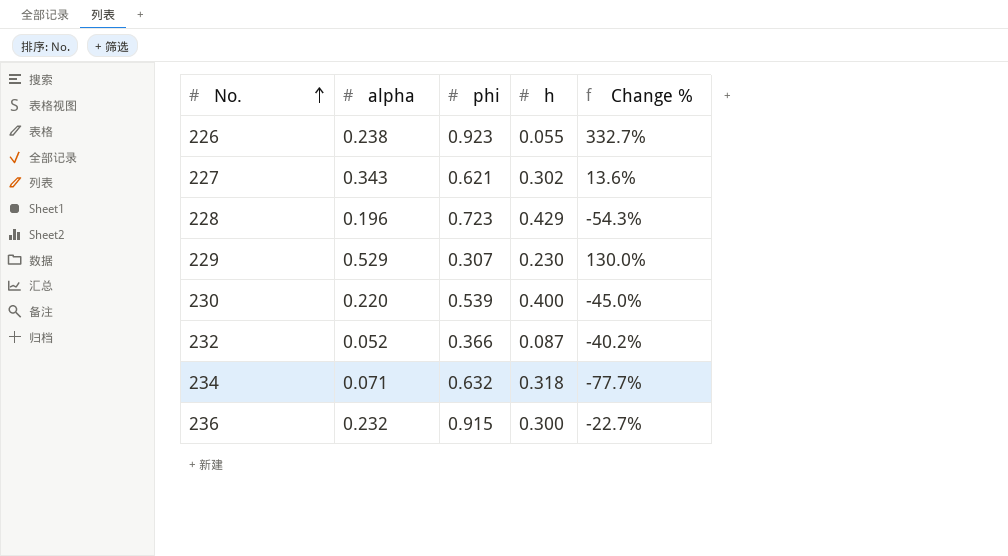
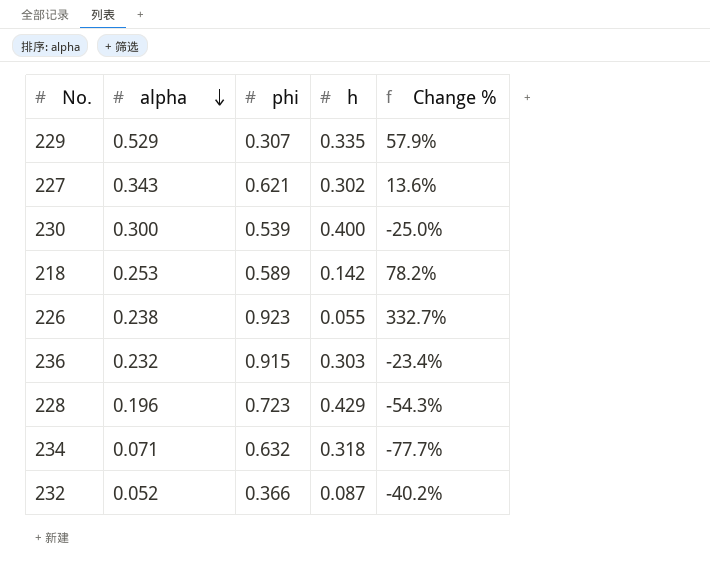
row order: No. ascending -> alpha descending
229 | h: 0.230 -> 0.335
229 | Change %: 130.0% -> 57.9%
230 | alpha: 0.220 -> 0.300
230 | Change %: -45.0% -> -25.0%
row 218: none -> 0.253 | 0.589 | 0.142 | 78.2%
236 | h: 0.300 -> 0.303
236 | Change %: -22.7% -> -23.4%

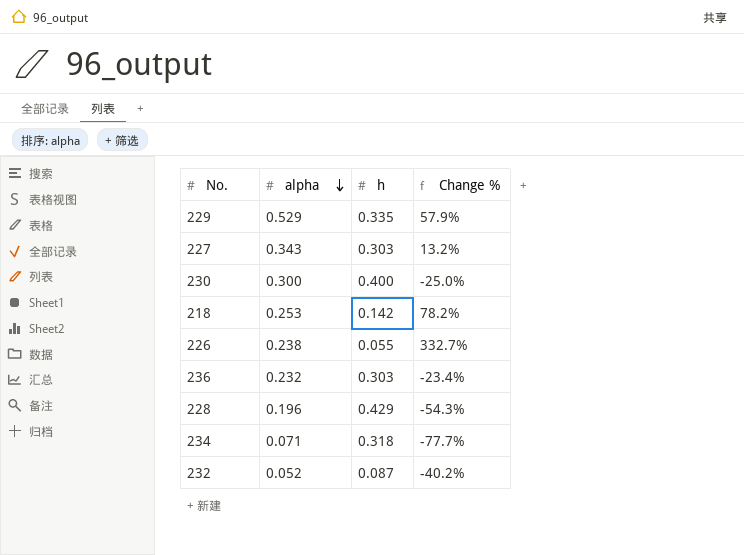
column phi | position: 3 -> none
227 | h: 0.302 -> 0.303
227 | Change %: 13.6% -> 13.2%

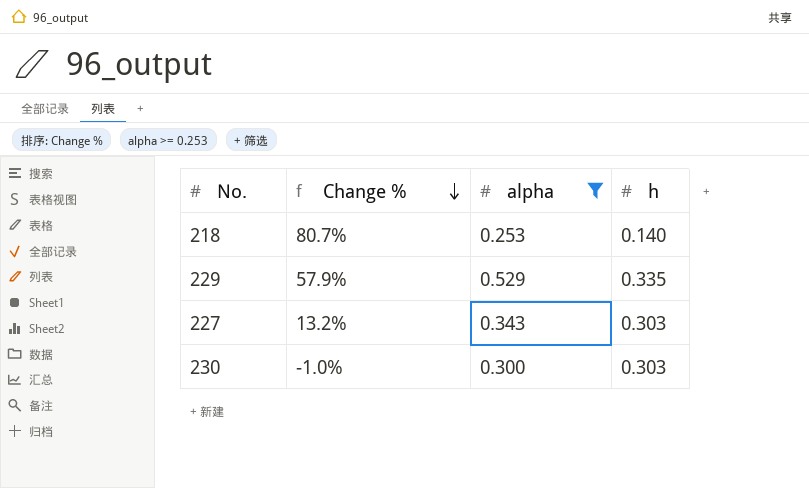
filter: none -> alpha >= 0.253
row order: alpha descending -> Change % descending
column Change % | position: 4 -> 2
218 | Change %: 78.2% -> 80.7%
218 | h: 0.142 -> 0.140
230 | Change %: -25.0% -> -1.0%
230 | h: 0.400 -> 0.303

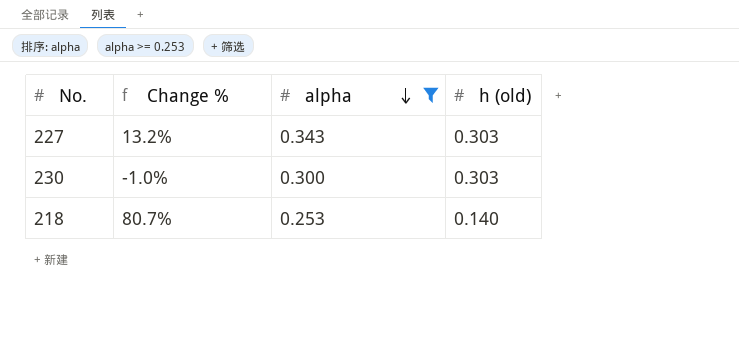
row order: Change % descending -> alpha descending
column name: h -> h (old)
row 229: 57.9% | 0.529 | 0.335 -> none

